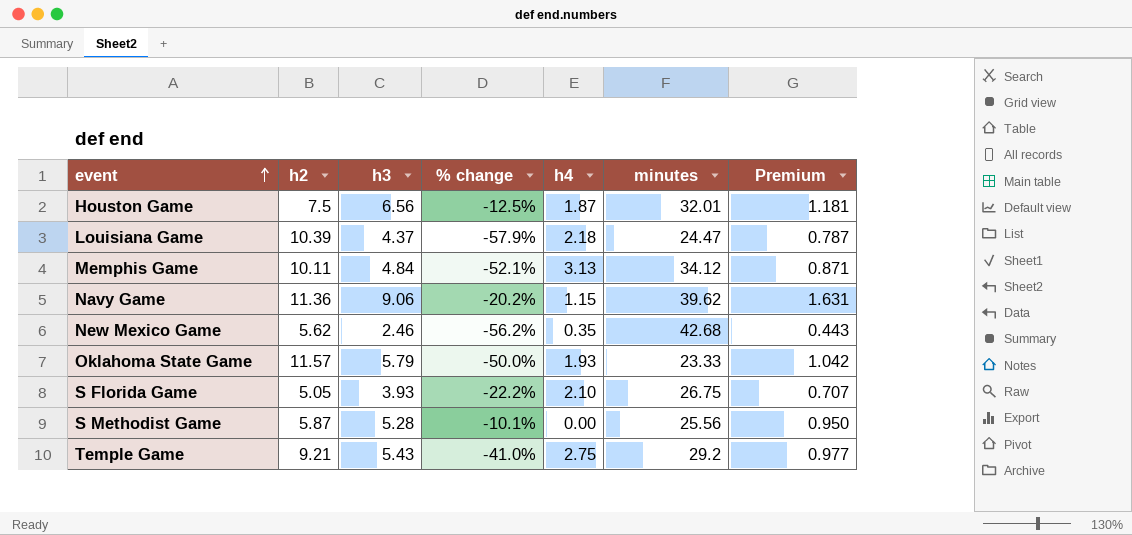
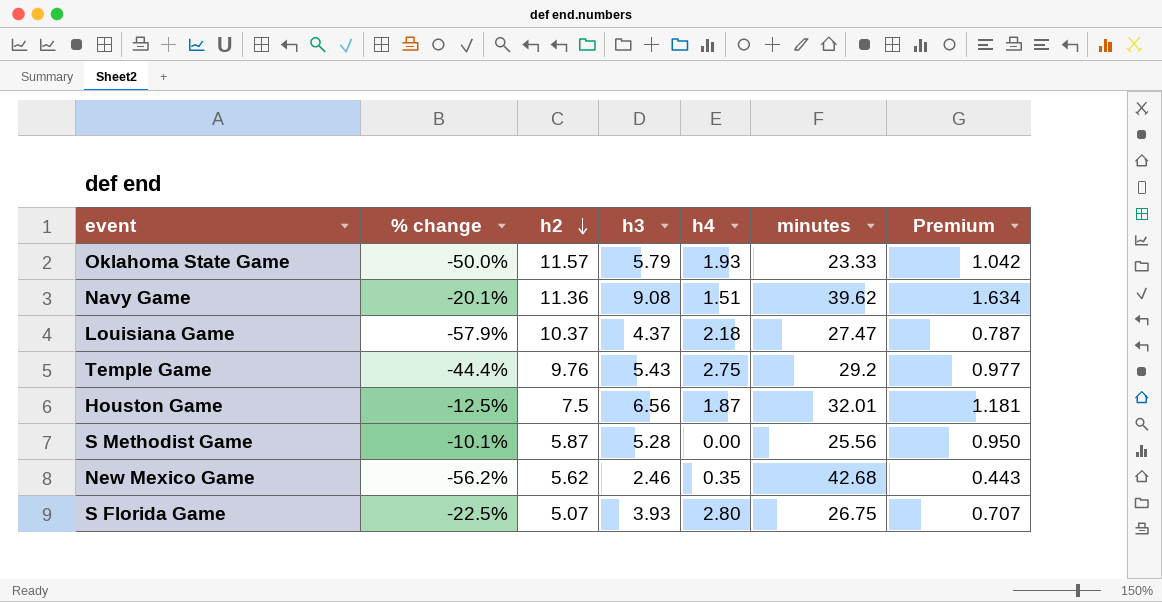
row order: event ascending -> h2 descending
column % change | position: 4 -> 2
row Memphis Game: 10.11 | 4.84 | -52.1% | 3.13 | 34.12 | 0.871 -> none
Navy Game | % change: -20.2% -> -20.1%
Navy Game | h3: 9.06 -> 9.08
Navy Game | h4: 1.15 -> 1.51
Navy Game | Premium: 1.631 -> 1.634
Louisiana Game | h2: 10.39 -> 10.37
Louisiana Game | minutes: 24.47 -> 27.47
Temple Game | % change: -41.0% -> -44.4%
Temple Game | h2: 9.21 -> 9.76
S Florida Game | % change: -22.2% -> -22.5%
S Florida Game | h2: 5.05 -> 5.07
S Florida Game | h4: 2.10 -> 2.80

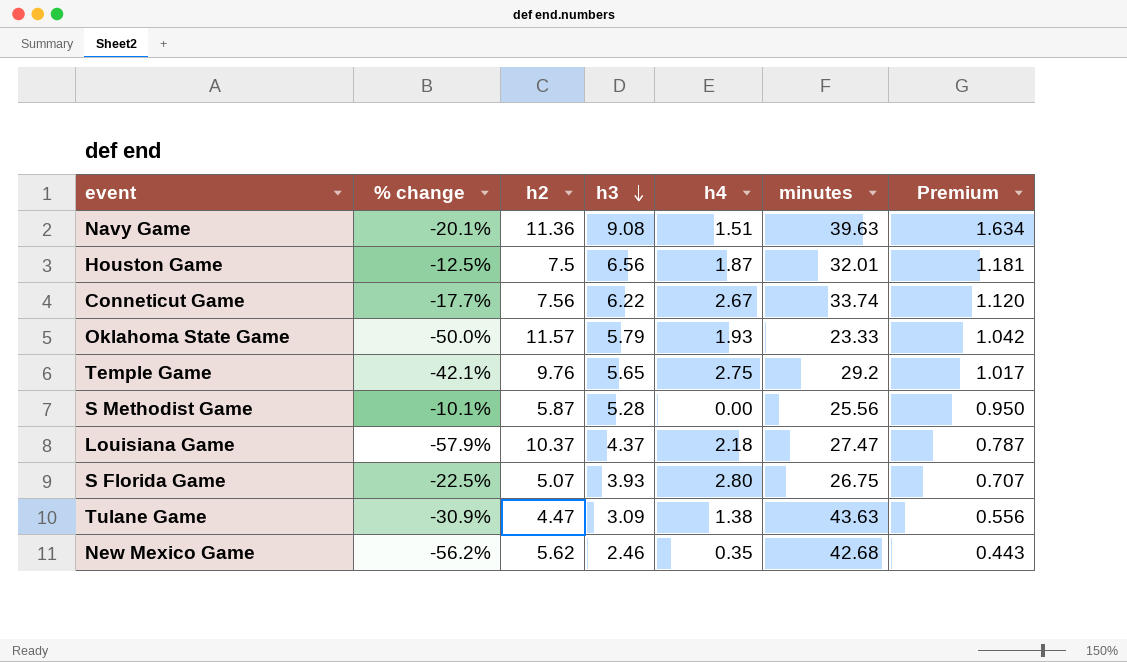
row order: h2 descending -> h3 descending
Navy Game | minutes: 39.62 -> 39.63
row Conneticut Game: none -> -17.7% | 7.56 | 6.22 | 2.67 | 33.74 | 1.120
Temple Game | % change: -44.4% -> -42.1%
Temple Game | h3: 5.43 -> 5.65
Temple Game | Premium: 0.977 -> 1.017
row Tulane Game: none -> -30.9% | 4.47 | 3.09 | 1.38 | 43.63 | 0.556

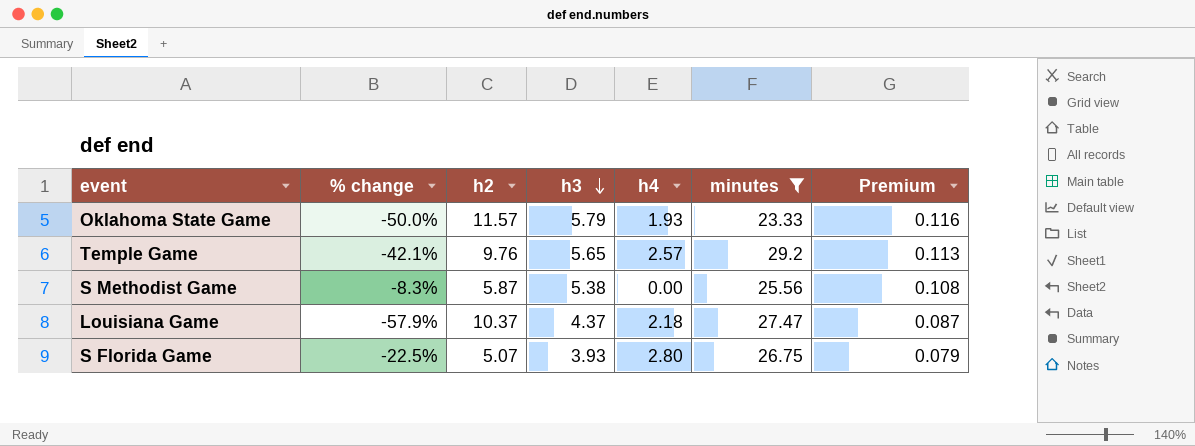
filter: none -> minutes <= 29.2
column Premium | formula: [h3] * 0.18 -> [h3] * 0.02
Temple Game | h4: 2.75 -> 2.57
S Methodist Game | % change: -10.1% -> -8.3%
S Methodist Game | h3: 5.28 -> 5.38

